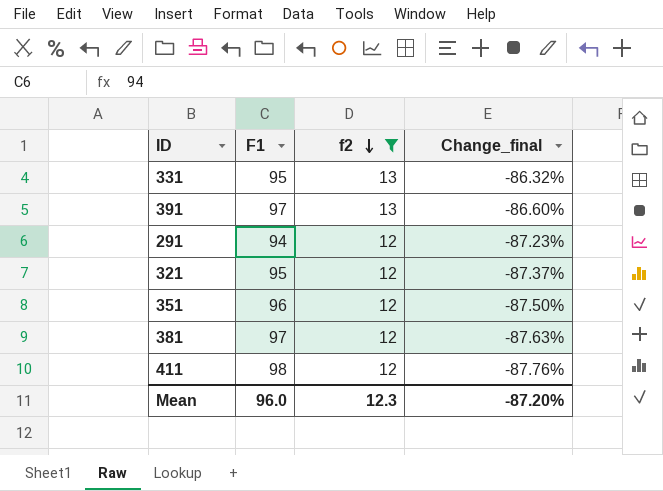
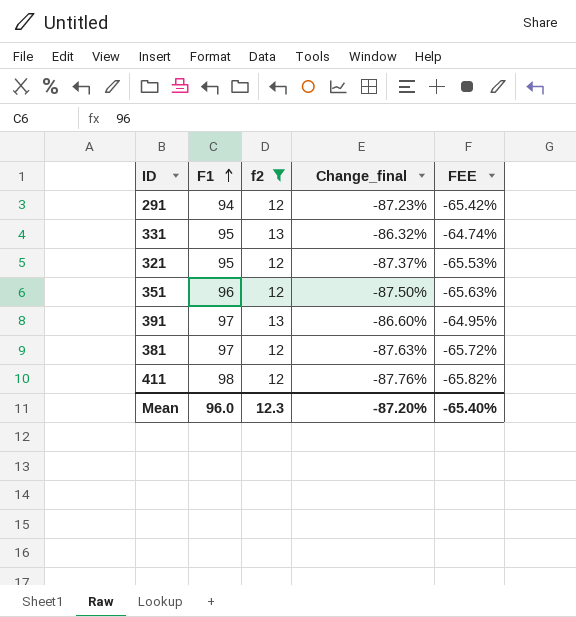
row order: f2 descending -> F1 ascending
column FEE | formula: none -> [Change_final] * 0.75

